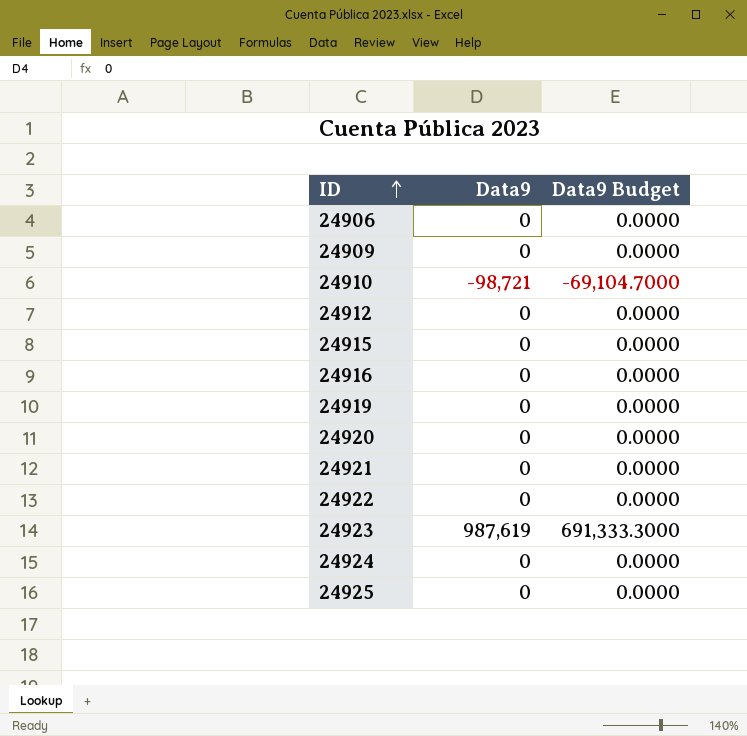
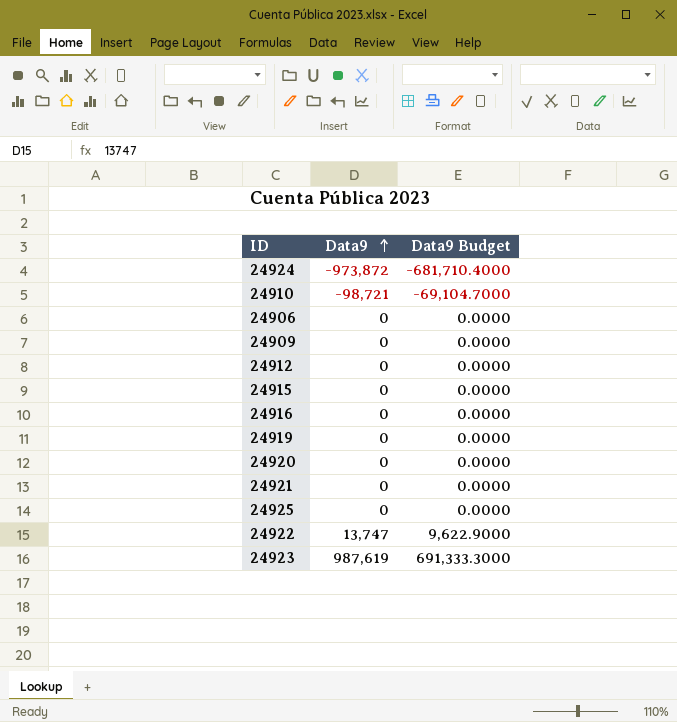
row order: ID ascending -> Data9 ascending
24924 | Data9: 0 -> -973,872
24924 | Data9 Budget: 0.0000 -> -681,710.4000
24922 | Data9: 0 -> 13,747
24922 | Data9 Budget: 0.0000 -> 9,622.9000

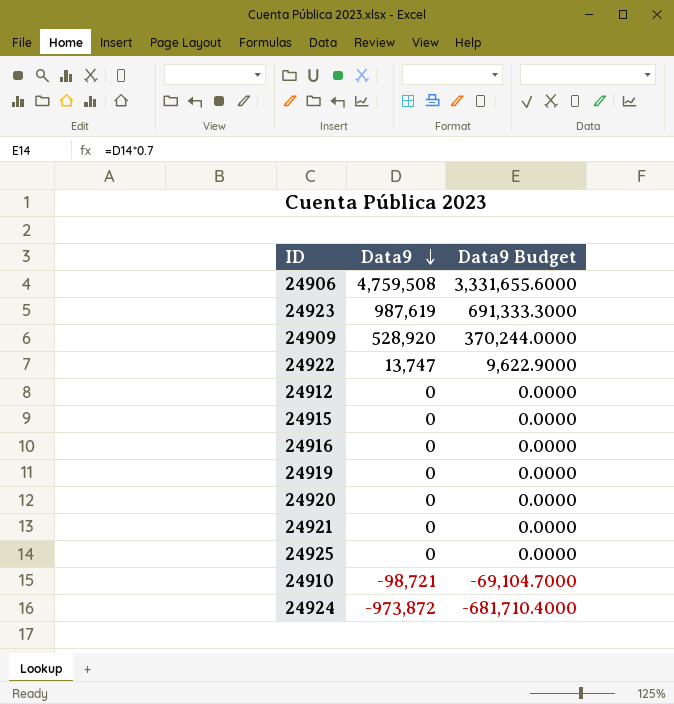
row order: Data9 ascending -> Data9 descending
24906 | Data9: 0 -> 4,759,508
24906 | Data9 Budget: 0.0000 -> 3,331,655.6000
24909 | Data9: 0 -> 528,920
24909 | Data9 Budget: 0.0000 -> 370,244.0000

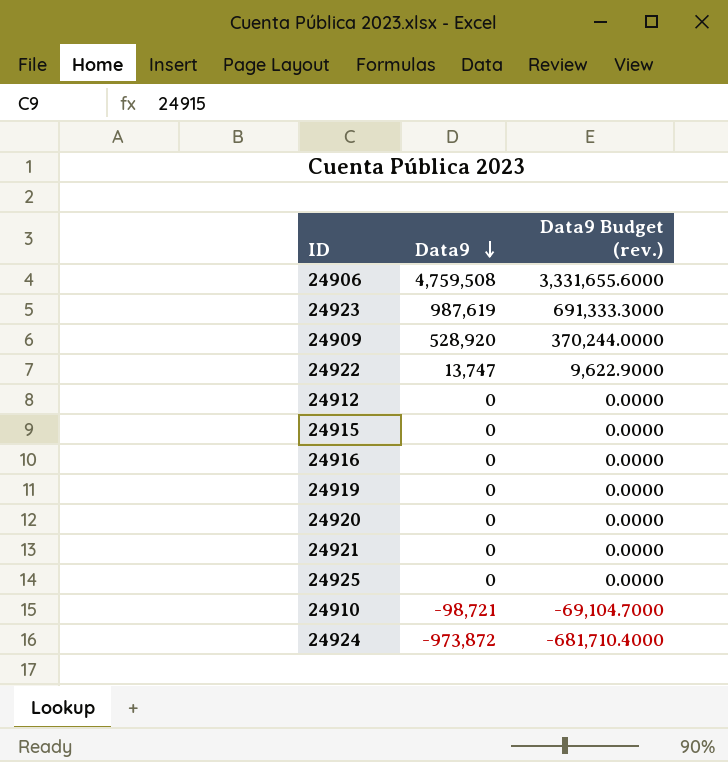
column name: Data9 Budget -> Data9 Budget (rev.)

